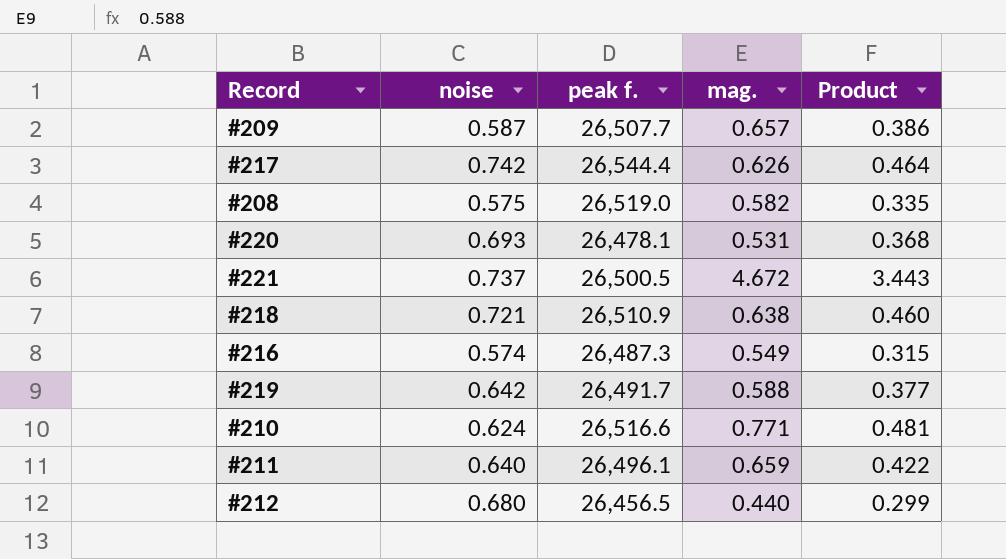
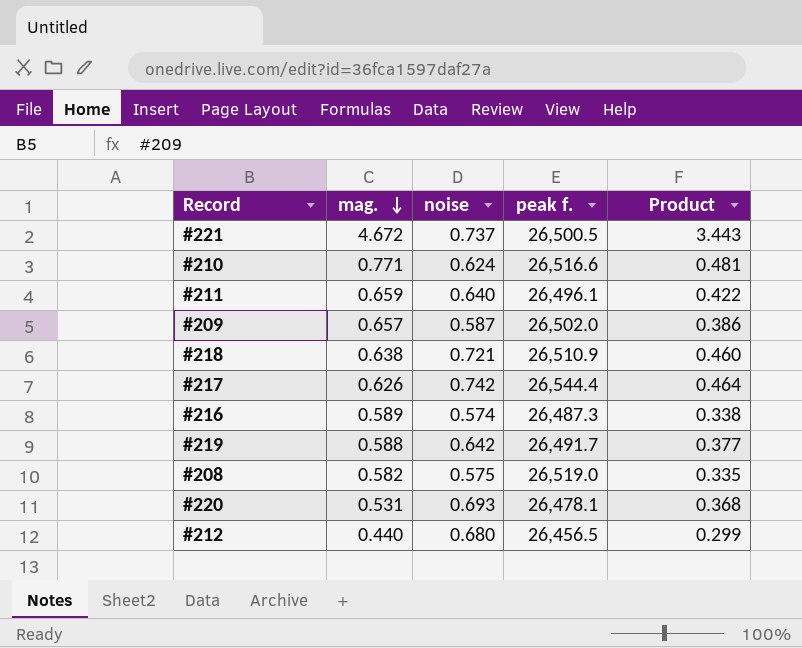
row order: none -> mag. descending
column mag. | position: 4 -> 2
#209 | peak f.: 26,507.7 -> 26,502.0
#216 | mag.: 0.549 -> 0.589
#216 | Product: 0.315 -> 0.338

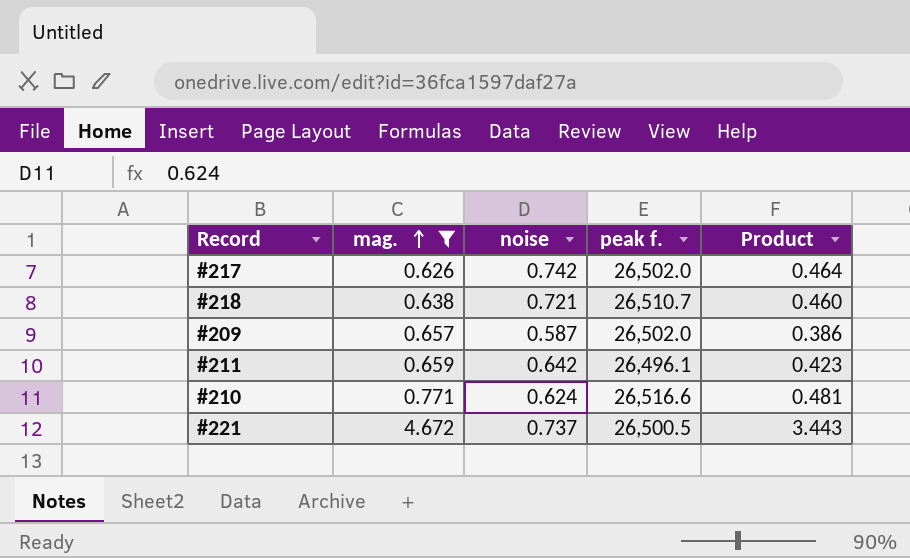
filter: none -> mag. >= 0.626
row order: mag. descending -> mag. ascending
#217 | peak f.: 26,544.4 -> 26,502.0
#218 | peak f.: 26,510.9 -> 26,510.7
#211 | noise: 0.640 -> 0.642
#211 | Product: 0.422 -> 0.423

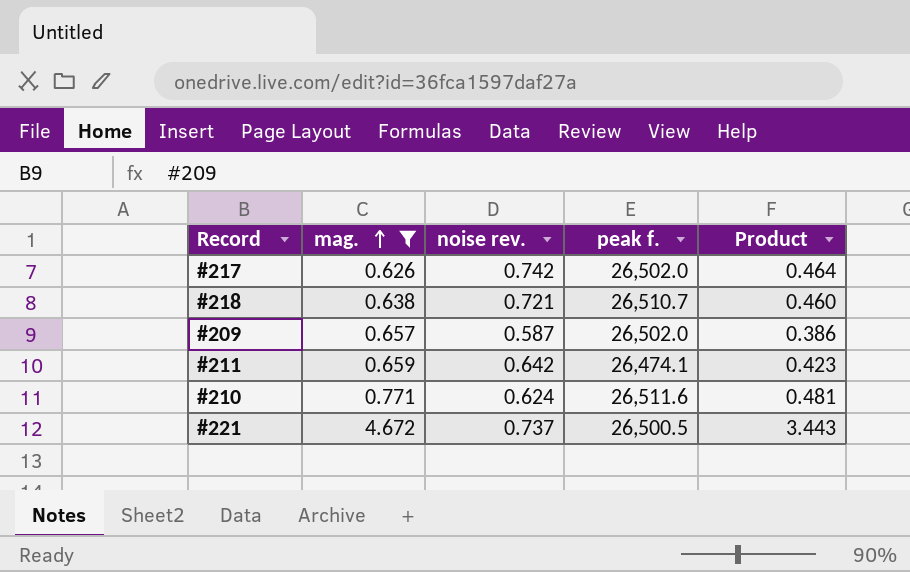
column name: noise -> noise rev.
#211 | peak f.: 26,496.1 -> 26,474.1
#210 | peak f.: 26,516.6 -> 26,511.6

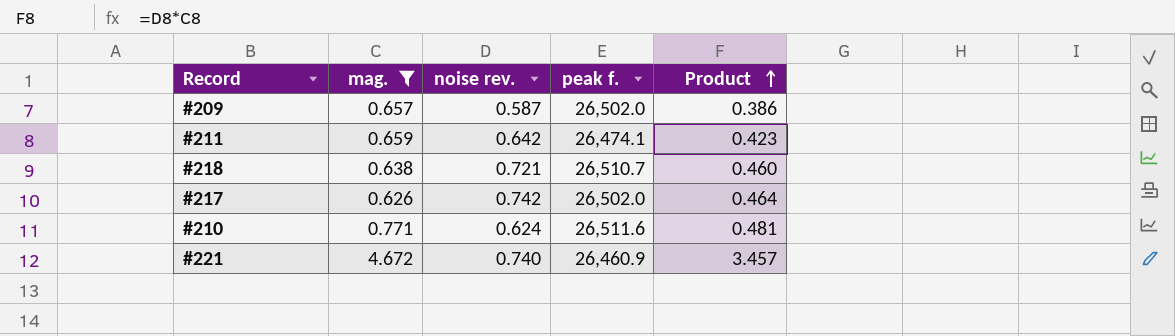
row order: mag. ascending -> Product ascending
#221 | noise rev.: 0.737 -> 0.740
#221 | peak f.: 26,500.5 -> 26,460.9
#221 | Product: 3.443 -> 3.457

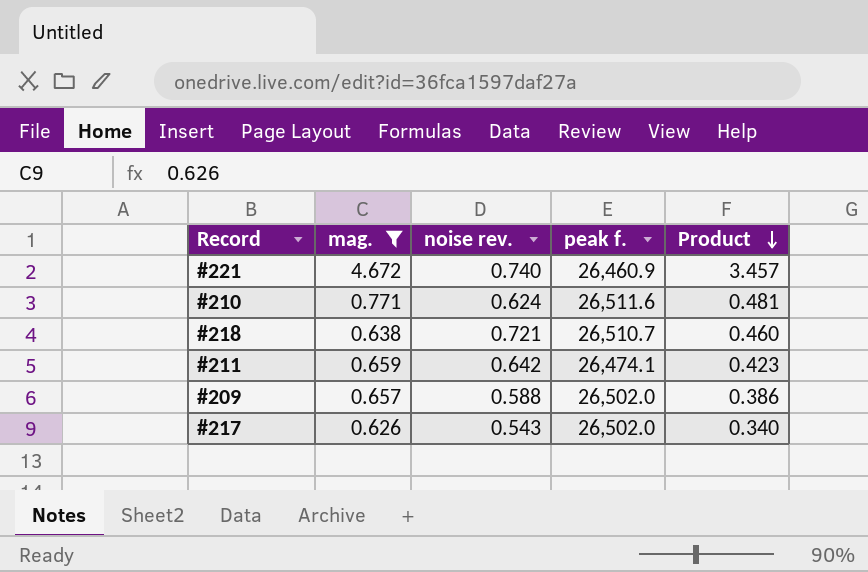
row order: Product ascending -> Product descending
#209 | noise rev.: 0.587 -> 0.588
#217 | noise rev.: 0.742 -> 0.543
#217 | Product: 0.464 -> 0.340

